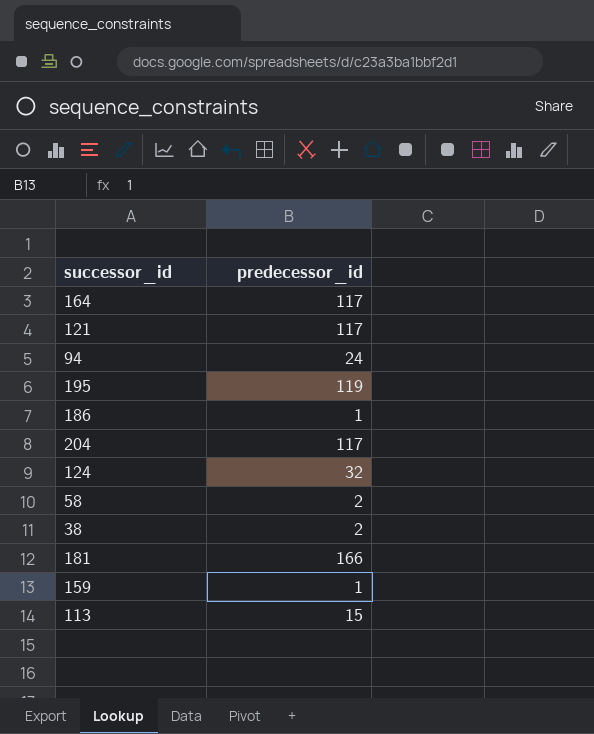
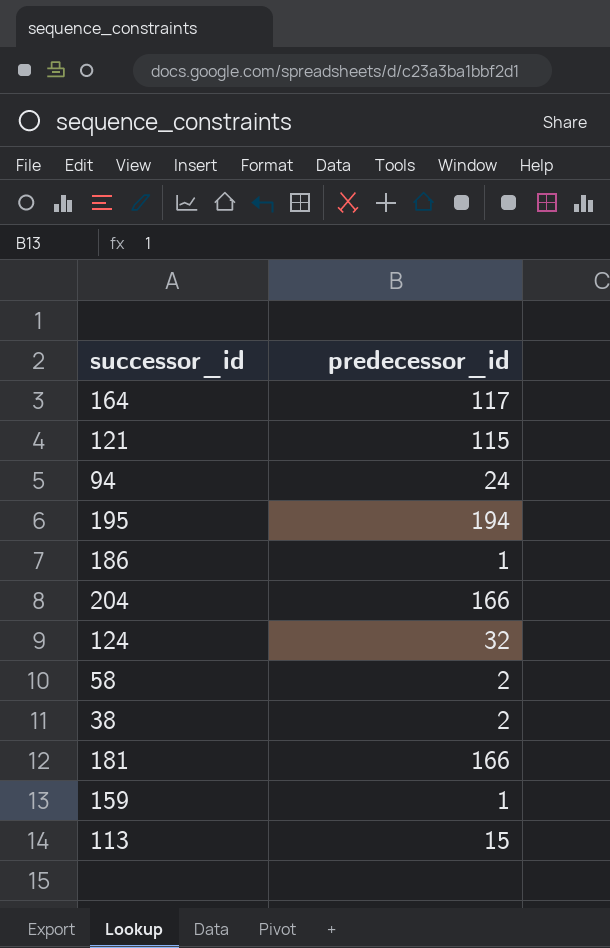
121 | predecessor_id: 117 -> 115
195 | predecessor_id: 119 -> 194
204 | predecessor_id: 117 -> 166

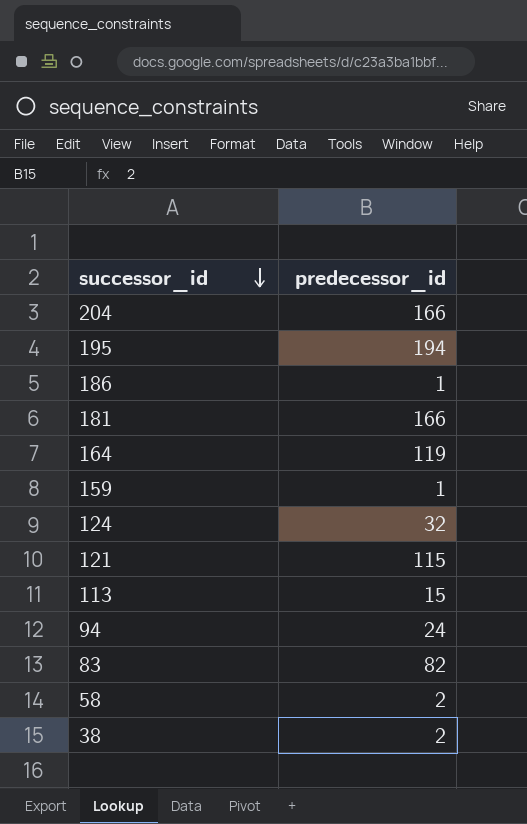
row order: none -> successor_id descending
164 | predecessor_id: 117 -> 119
row 83: none -> 82

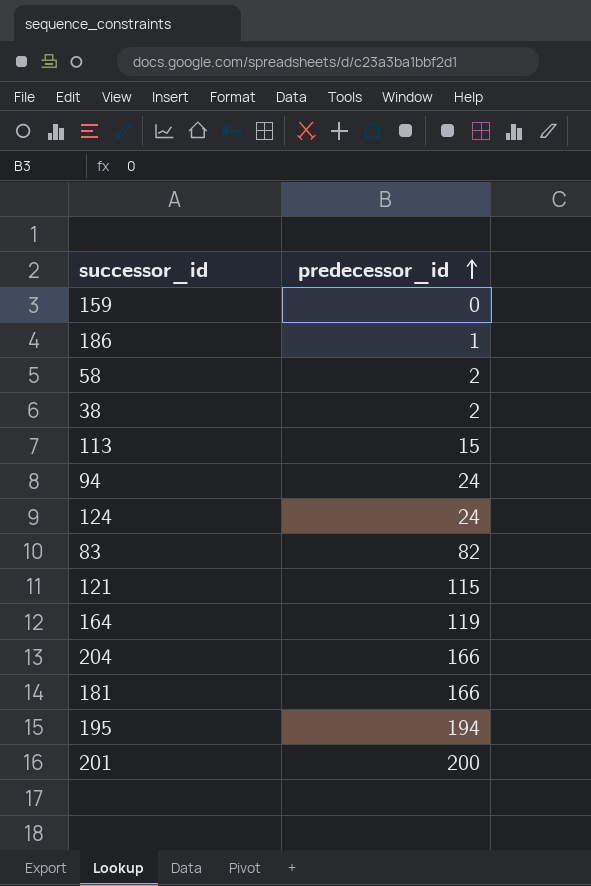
row order: successor_id descending -> predecessor_id ascending
159 | predecessor_id: 1 -> 0
124 | predecessor_id: 32 -> 24
row 201: none -> 200

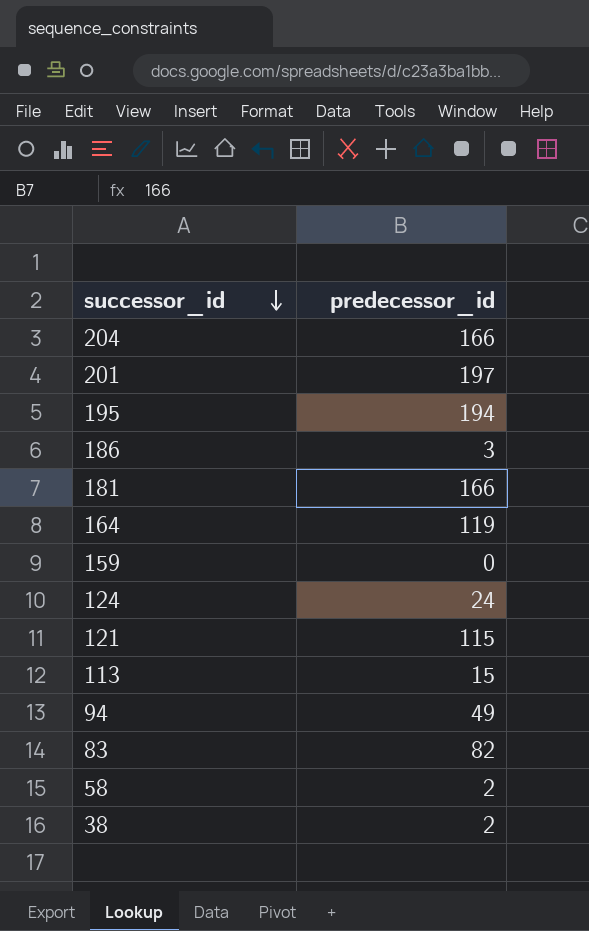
row order: predecessor_id ascending -> successor_id descending
201 | predecessor_id: 200 -> 197
186 | predecessor_id: 1 -> 3
94 | predecessor_id: 24 -> 49

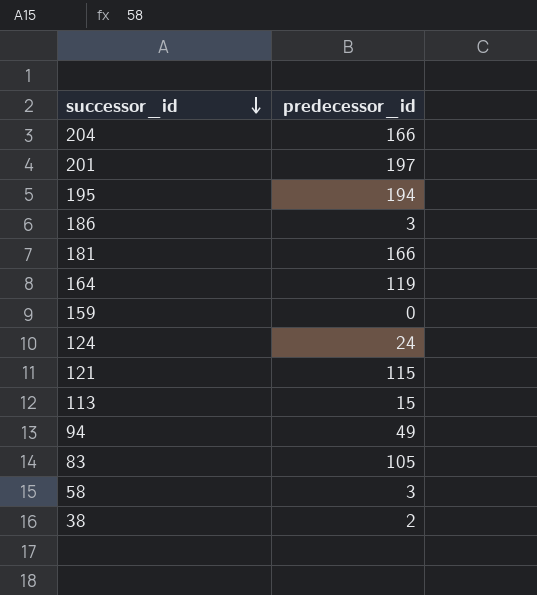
83 | predecessor_id: 82 -> 105
58 | predecessor_id: 2 -> 3

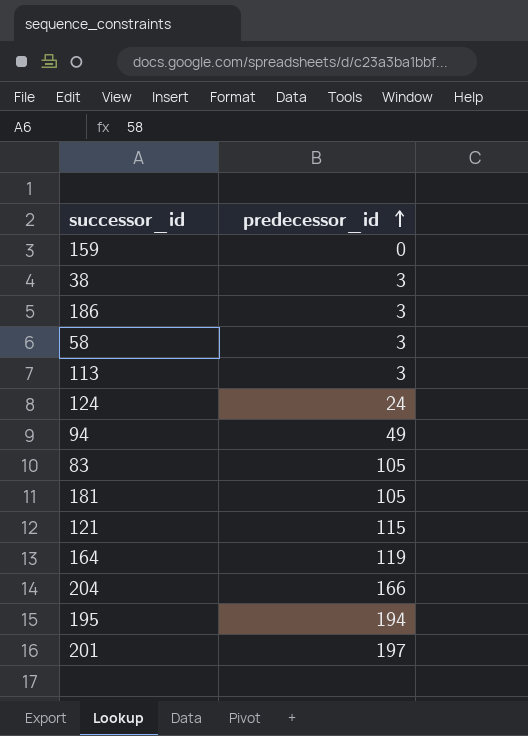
row order: successor_id descending -> predecessor_id ascending
38 | predecessor_id: 2 -> 3
113 | predecessor_id: 15 -> 3
181 | predecessor_id: 166 -> 105

